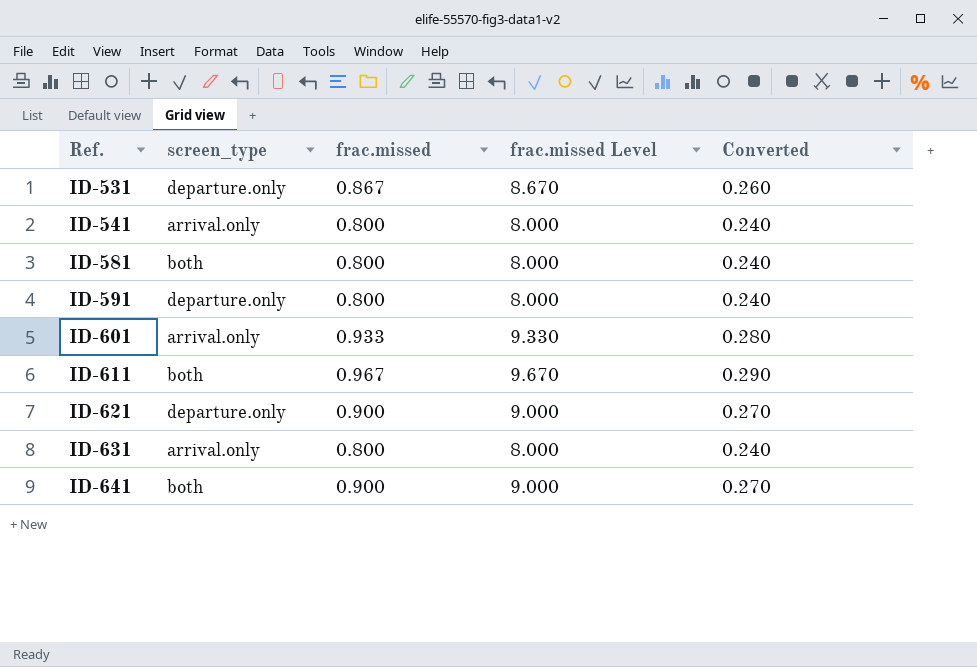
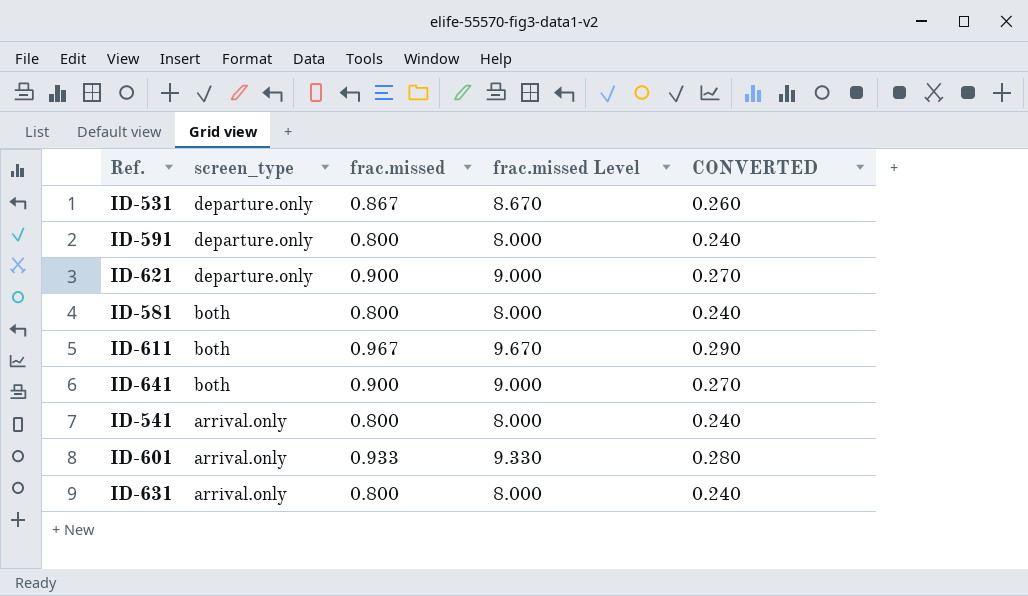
row order: Ref. ascending -> screen_type descending
column name: Converted -> CONVERTED

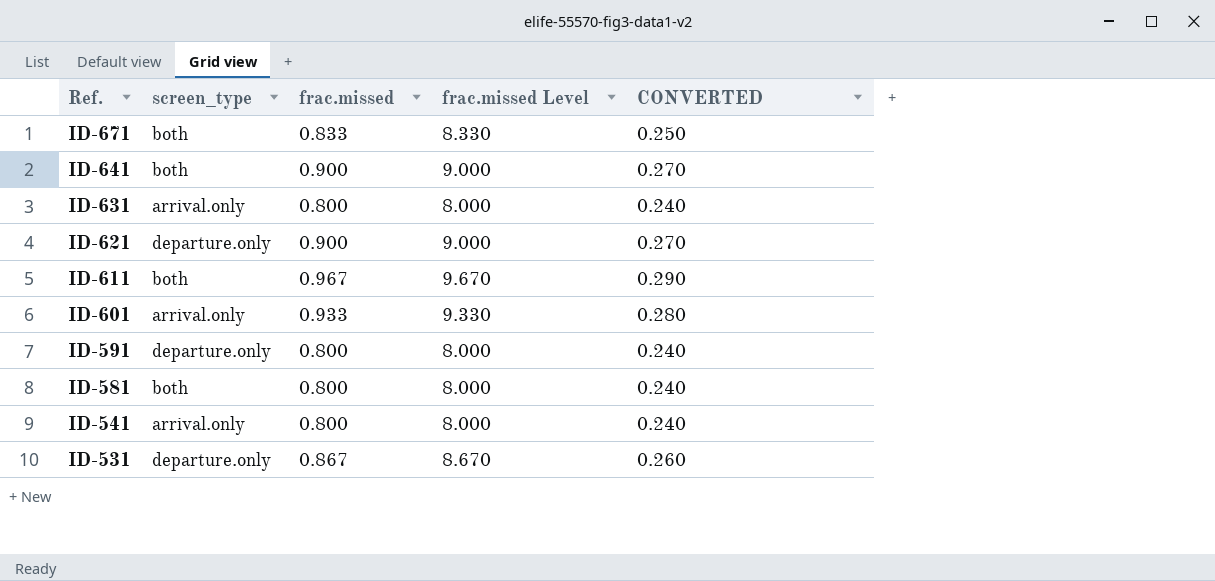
row order: screen_type descending -> Ref. descending
row ID-671: none -> both | 0.833 | 8.330 | 0.250

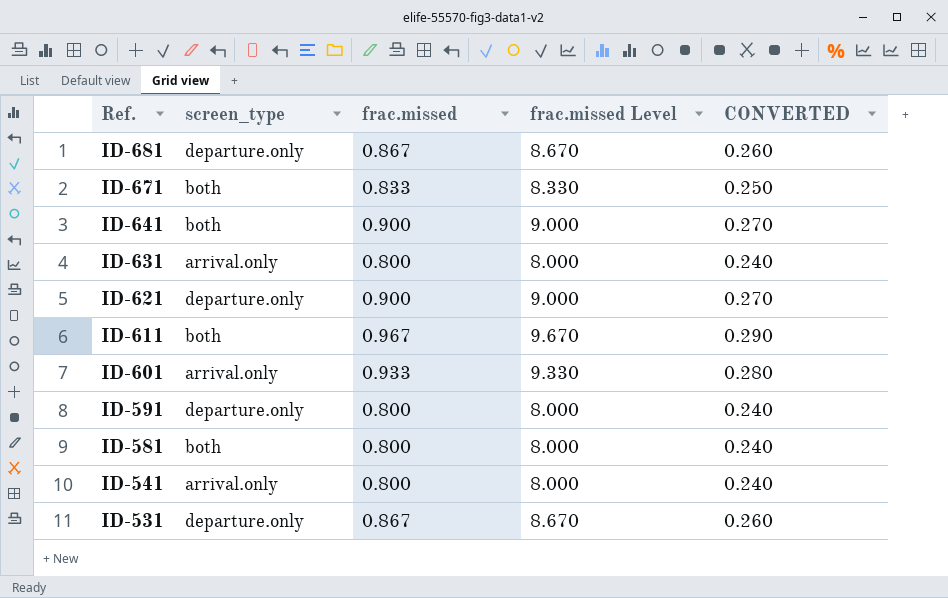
row ID-681: none -> departure.only | 0.867 | 8.670 | 0.260

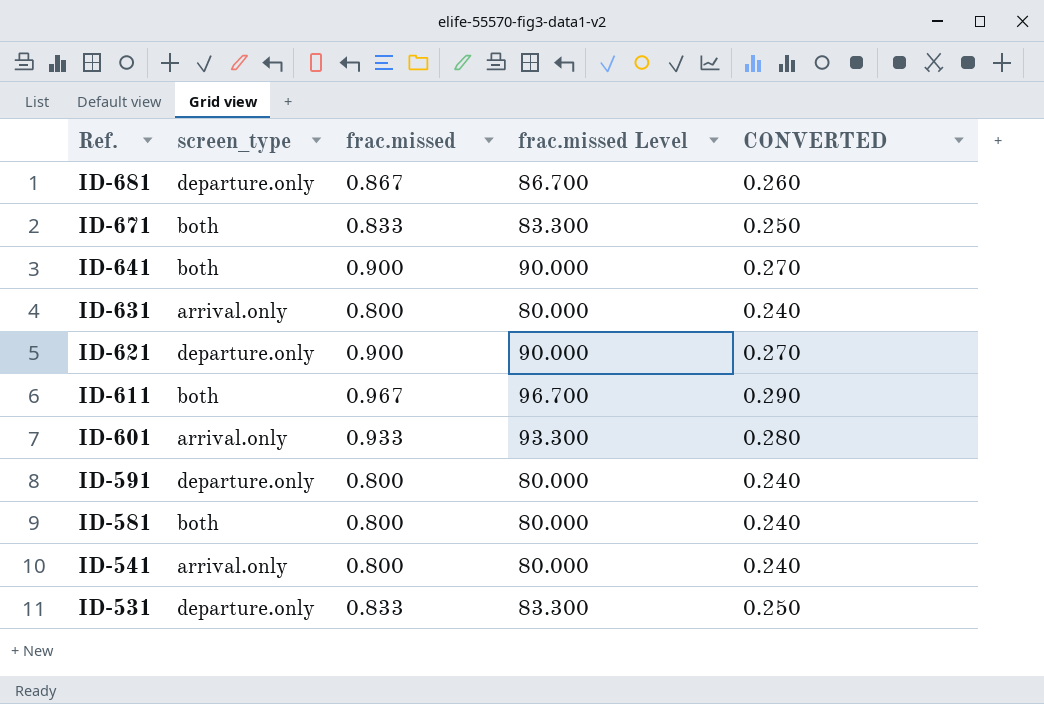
column frac.missed Level | formula: [frac.missed] * 10 -> [frac.missed] * 100
ID-531 | frac.missed: 0.867 -> 0.833
ID-531 | CONVERTED: 0.260 -> 0.250

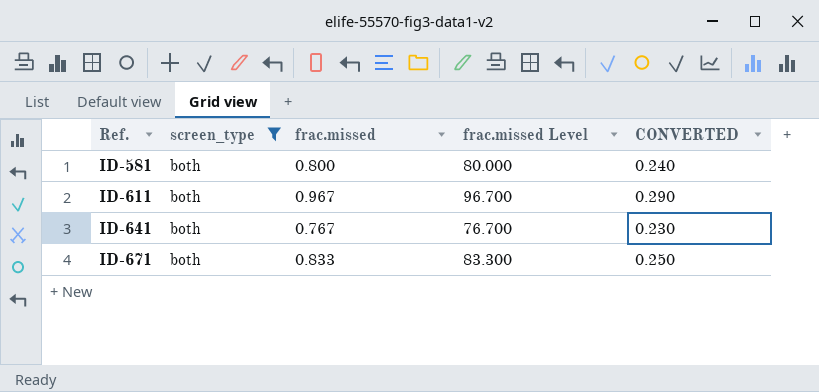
filter: none -> screen_type = both
row order: Ref. descending -> Ref. ascending
ID-641 | frac.missed: 0.900 -> 0.767
ID-641 | frac.missed Level: 90.000 -> 76.700
ID-641 | CONVERTED: 0.270 -> 0.230

